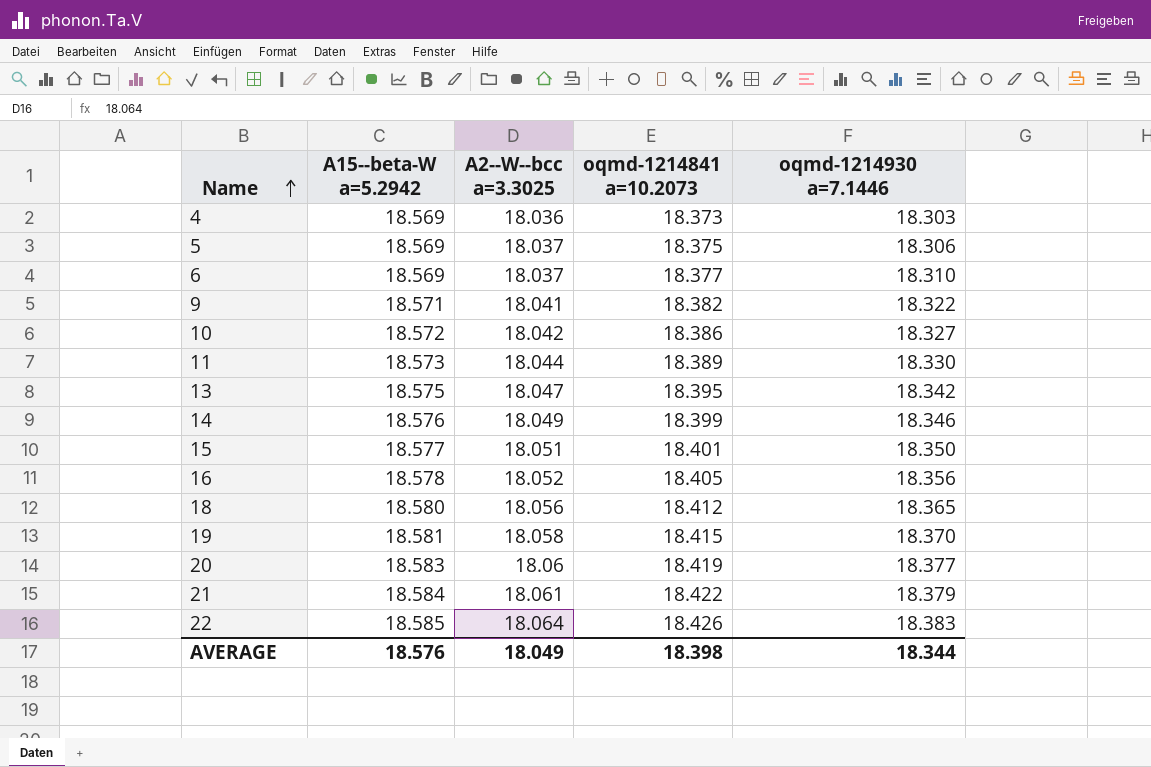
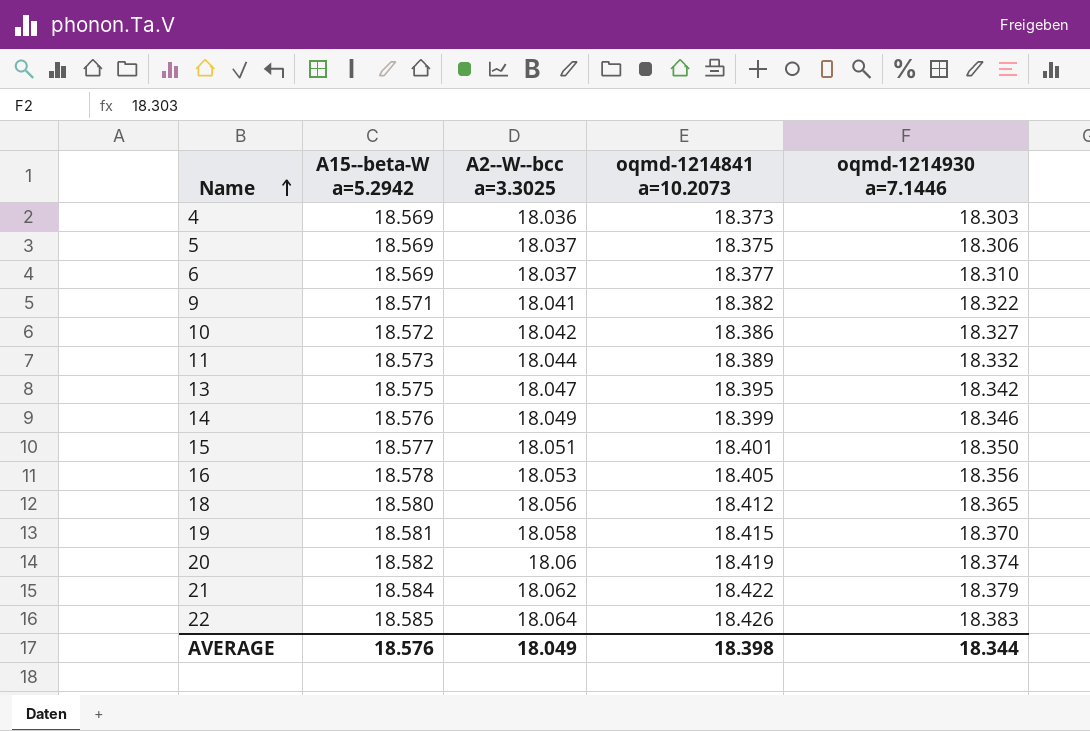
11 | oqmd-1214930 a=7.1446: 18.330 -> 18.332
16 | A2--W--bcc a=3.3025: 18.052 -> 18.053
20 | A15--beta-W a=5.2942: 18.583 -> 18.582
20 | oqmd-1214930 a=7.1446: 18.377 -> 18.374
21 | A2--W--bcc a=3.3025: 18.061 -> 18.062

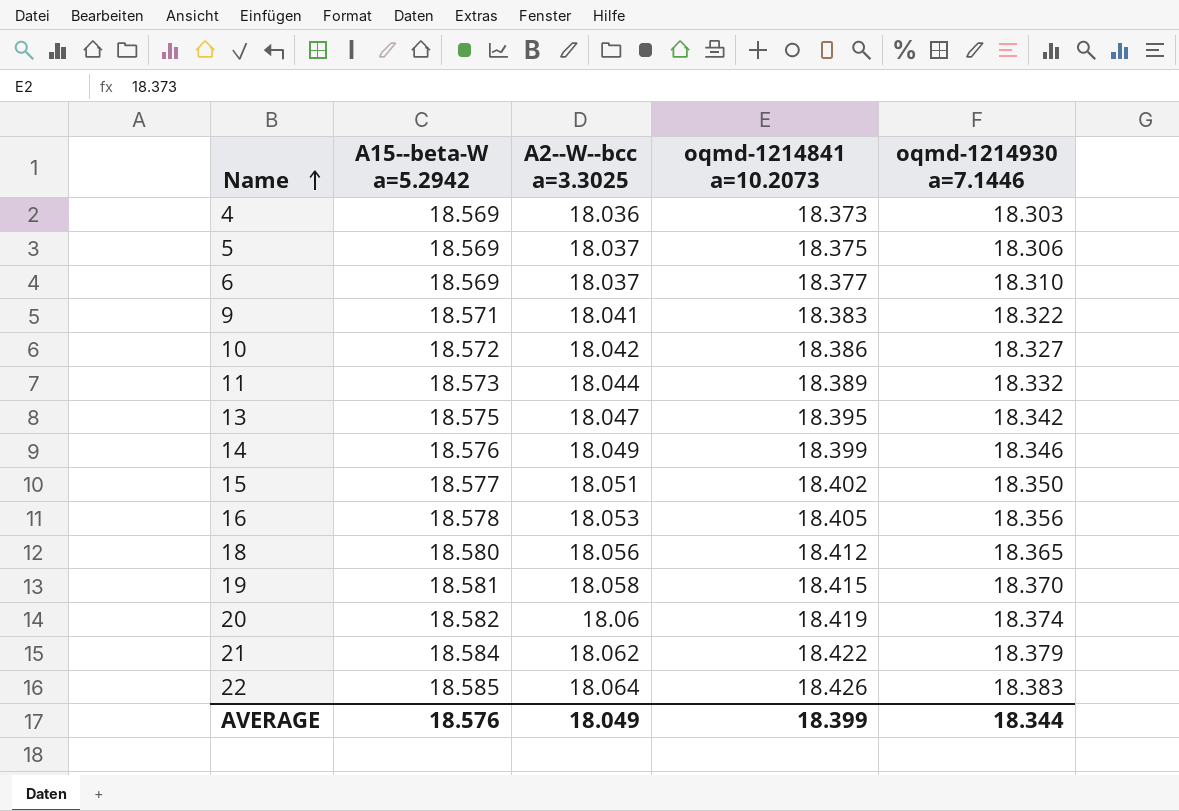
9 | oqmd-1214841 a=10.2073: 18.382 -> 18.383
15 | oqmd-1214841 a=10.2073: 18.401 -> 18.402
AVERAGE | oqmd-1214841 a=10.2073: 18.398 -> 18.399

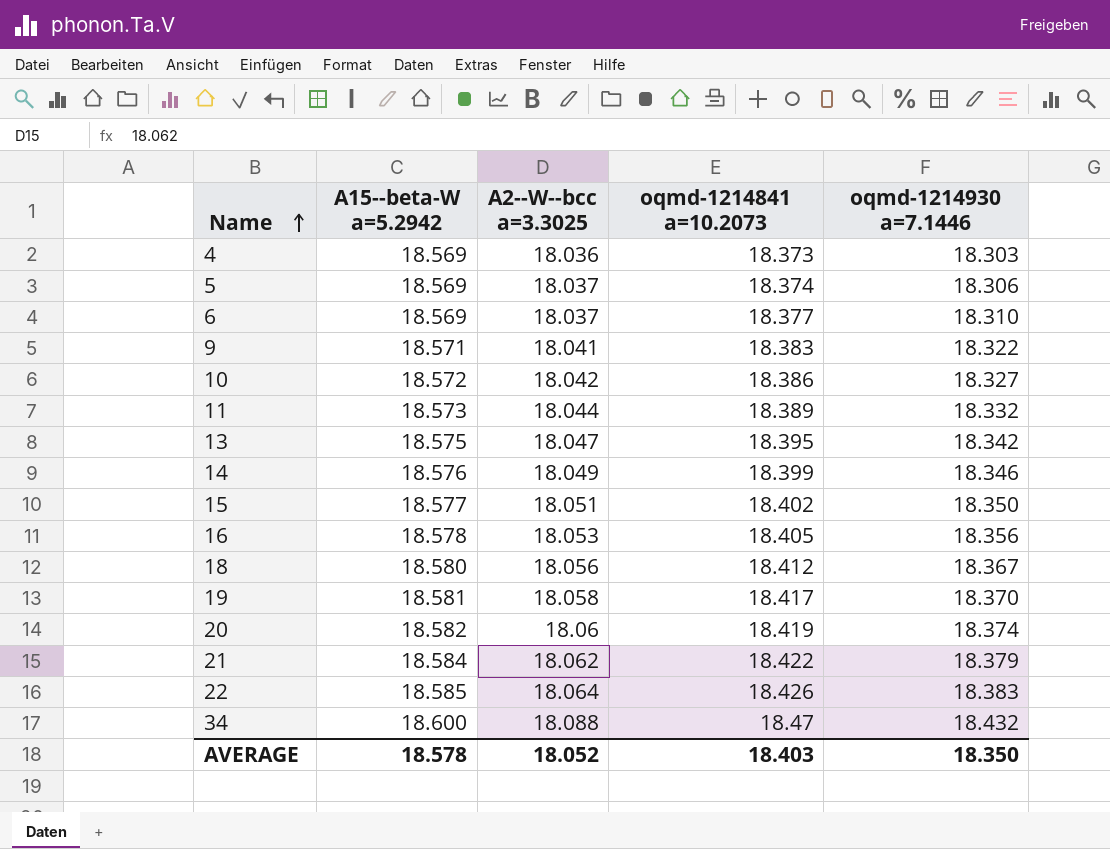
5 | oqmd-1214841 a=10.2073: 18.375 -> 18.374
18 | oqmd-1214930 a=7.1446: 18.365 -> 18.367
19 | oqmd-1214841 a=10.2073: 18.415 -> 18.417
row 34: none -> 18.600 | 18.088 | 18.47 | 18.432
AVERAGE | A15--beta-W a=5.2942: 18.576 -> 18.578
AVERAGE | A2--W--bcc a=3.3025: 18.049 -> 18.052
AVERAGE | oqmd-1214841 a=10.2073: 18.399 -> 18.403
AVERAGE | oqmd-1214930 a=7.1446: 18.344 -> 18.350

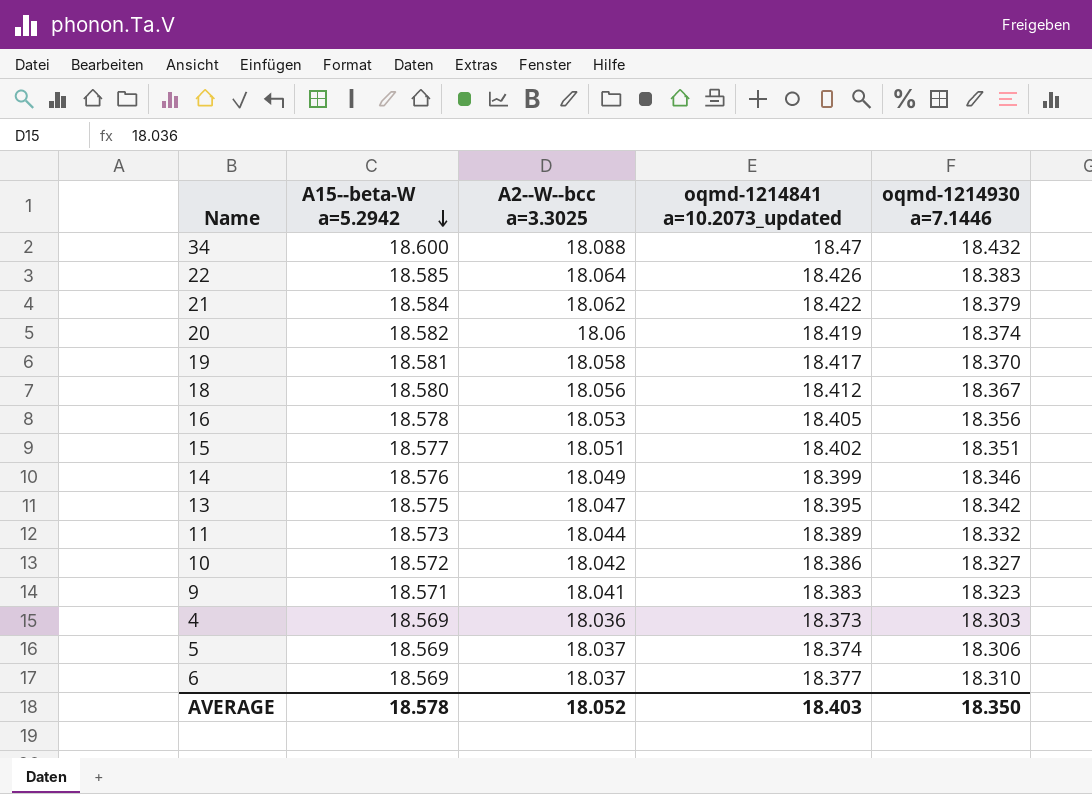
row order: Name ascending -> A15--beta-W a=5.2942 descending
column name: oqmd-1214841 a=10.2073 -> oqmd-1214841 a=10.2073_updated
15 | oqmd-1214930 a=7.1446: 18.350 -> 18.351
9 | oqmd-1214930 a=7.1446: 18.322 -> 18.323

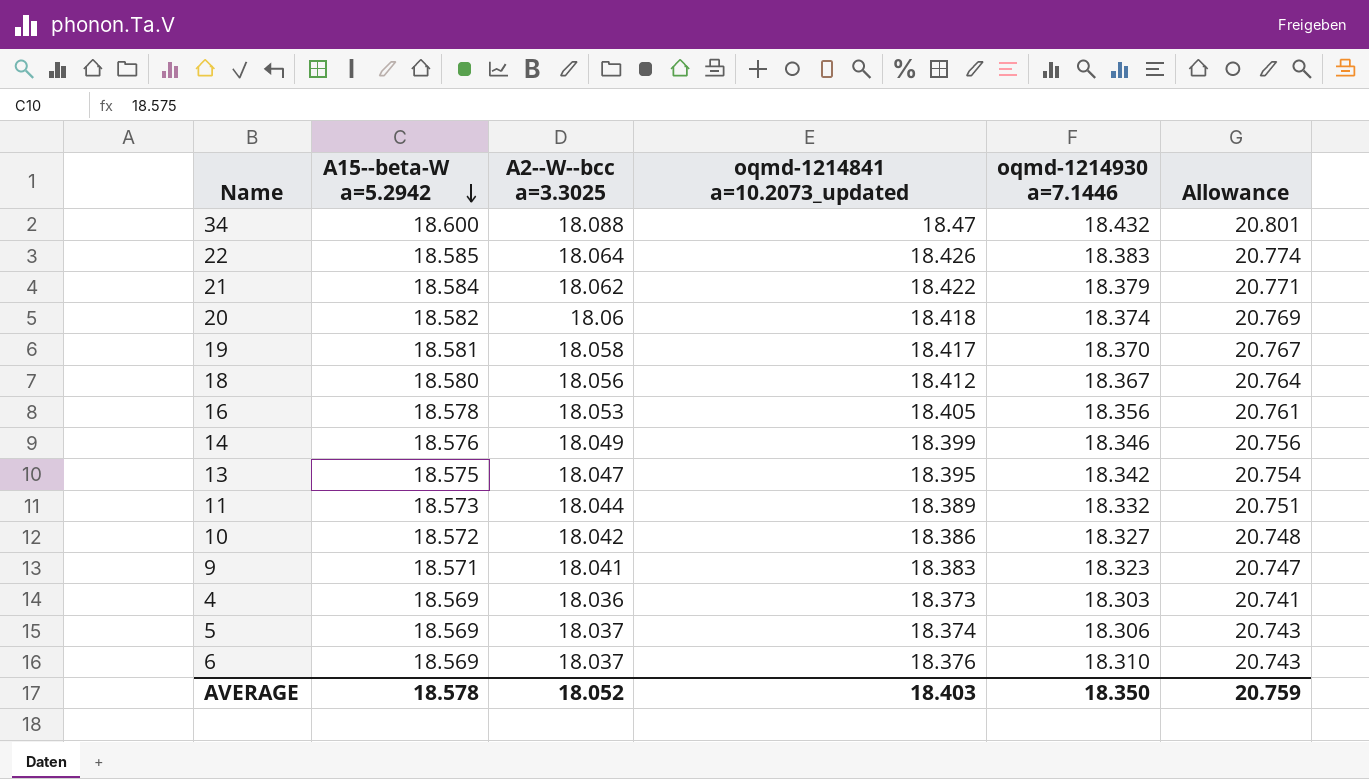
column Allowance | formula: none -> [A2--W--bcc a=3.3025] * 1.15
row 15: 18.577 | 18.051 | 18.402 | 18.351 -> none
20 | oqmd-1214841 a=10.2073_updated: 18.419 -> 18.418
6 | oqmd-1214841 a=10.2073_updated: 18.377 -> 18.376

